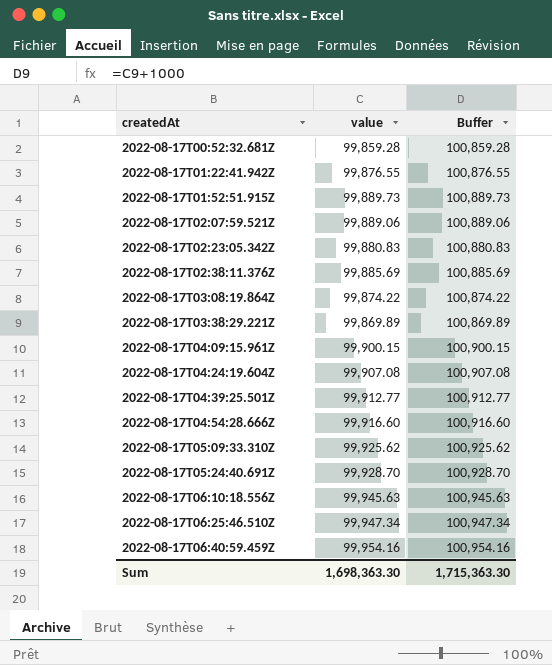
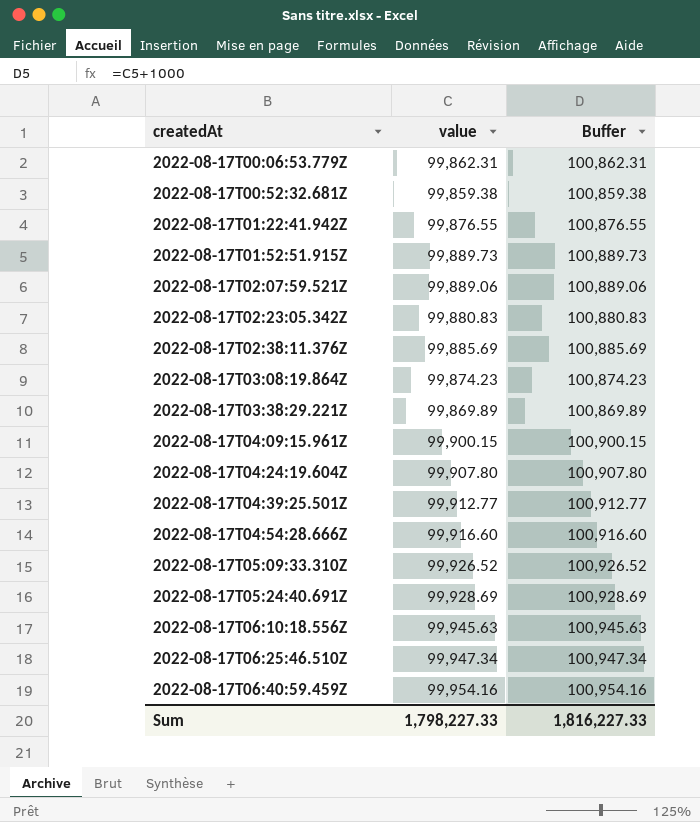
row 2022-08-17T00:06:53.779Z: none -> 99,862.31 | 100,862.31
2022-08-17T00:52:32.681Z | value: 99,859.28 -> 99,859.38
2022-08-17T00:52:32.681Z | Buffer: 100,859.28 -> 100,859.38
2022-08-17T03:08:19.864Z | value: 99,874.22 -> 99,874.23
2022-08-17T03:08:19.864Z | Buffer: 100,874.22 -> 100,874.23
2022-08-17T04:24:19.604Z | value: 99,907.08 -> 99,907.80
2022-08-17T04:24:19.604Z | Buffer: 100,907.08 -> 100,907.80
2022-08-17T05:09:33.310Z | value: 99,925.62 -> 99,926.52
2022-08-17T05:09:33.310Z | Buffer: 100,925.62 -> 100,926.52
2022-08-17T05:24:40.691Z | value: 99,928.70 -> 99,928.69
2022-08-17T05:24:40.691Z | Buffer: 100,928.70 -> 100,928.69
Sum | value: 1,698,363.30 -> 1,798,227.33
Sum | Buffer: 1,715,363.30 -> 1,816,227.33

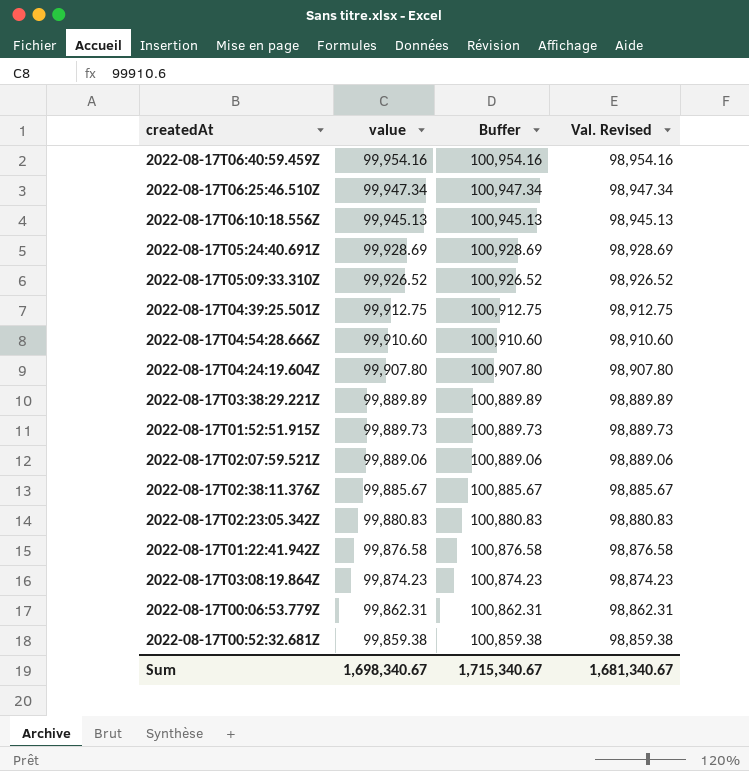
row order: createdAt ascending -> value descending
column Val. Revised | formula: none -> [value] - 1000
row 2022-08-17T04:09:15.961Z: 99,900.15 | 100,900.15 -> none
2022-08-17T06:10:18.556Z | value: 99,945.63 -> 99,945.13
2022-08-17T06:10:18.556Z | Buffer: 100,945.63 -> 100,945.13
2022-08-17T04:39:25.501Z | value: 99,912.77 -> 99,912.75
2022-08-17T04:39:25.501Z | Buffer: 100,912.77 -> 100,912.75
2022-08-17T04:54:28.666Z | value: 99,916.60 -> 99,910.60
2022-08-17T04:54:28.666Z | Buffer: 100,916.60 -> 100,910.60
2022-08-17T03:38:29.221Z | value: 99,869.89 -> 99,889.89
2022-08-17T03:38:29.221Z | Buffer: 100,869.89 -> 100,889.89
2022-08-17T02:38:11.376Z | value: 99,885.69 -> 99,885.67
2022-08-17T02:38:11.376Z | Buffer: 100,885.69 -> 100,885.67
2022-08-17T01:22:41.942Z | value: 99,876.55 -> 99,876.58
2022-08-17T01:22:41.942Z | Buffer: 100,876.55 -> 100,876.58
Sum | value: 1,798,227.33 -> 1,698,340.67
Sum | Buffer: 1,816,227.33 -> 1,715,340.67

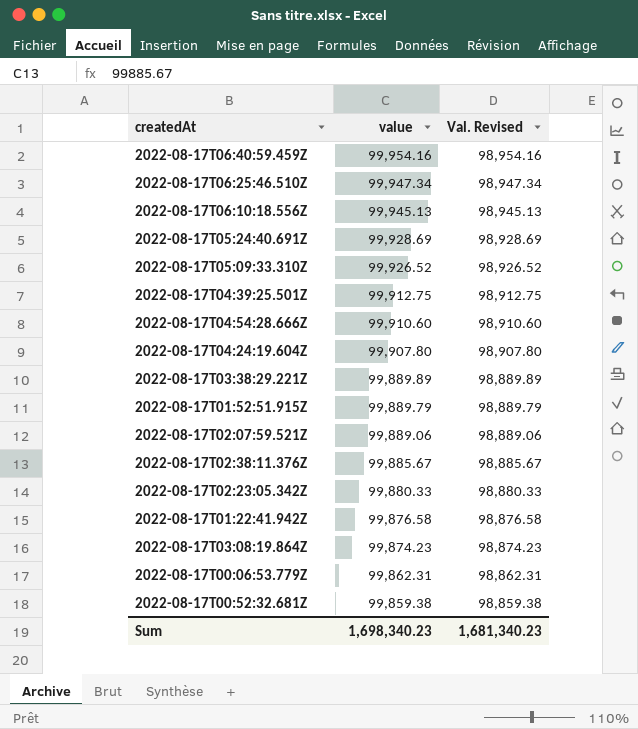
column Buffer | formula: [value] + 1000 -> none
2022-08-17T01:52:51.915Z | value: 99,889.73 -> 99,889.79
2022-08-17T01:52:51.915Z | Val. Revised: 98,889.73 -> 98,889.79
2022-08-17T02:23:05.342Z | value: 99,880.83 -> 99,880.33
2022-08-17T02:23:05.342Z | Val. Revised: 98,880.83 -> 98,880.33
Sum | value: 1,698,340.67 -> 1,698,340.23
Sum | Val. Revised: 1,681,340.67 -> 1,681,340.23

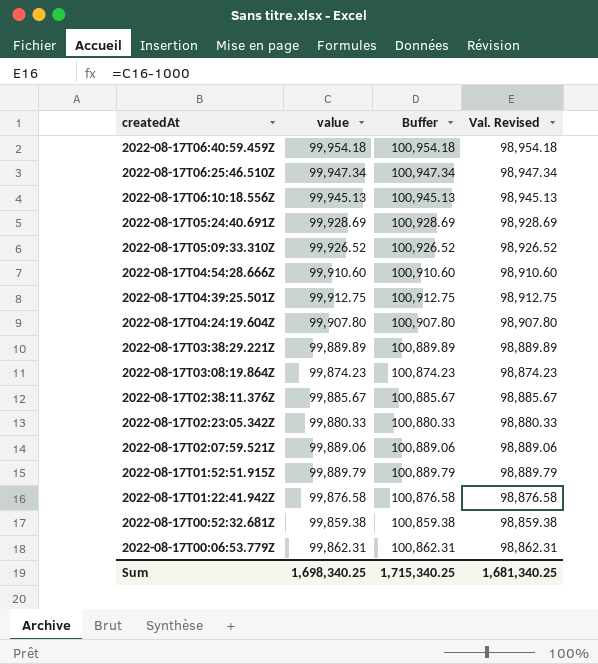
row order: value descending -> createdAt descending
column Buffer | formula: none -> [value] + 1000
2022-08-17T06:40:59.459Z | value: 99,954.16 -> 99,954.18
2022-08-17T06:40:59.459Z | Val. Revised: 98,954.16 -> 98,954.18
Sum | value: 1,698,340.23 -> 1,698,340.25
Sum | Val. Revised: 1,681,340.23 -> 1,681,340.25

